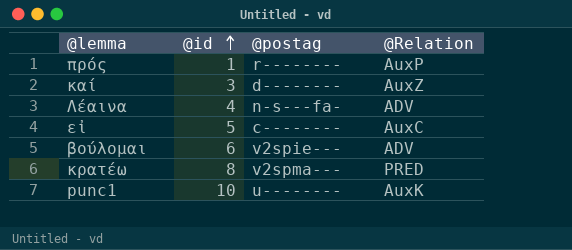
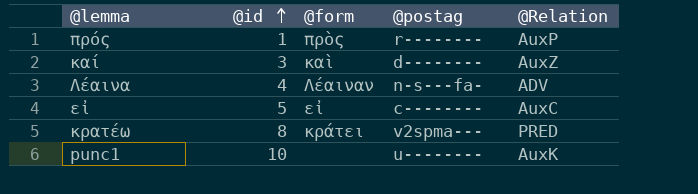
column @form | position: none -> 3
row βούλομαι: 6 | v2spie--- | ADV -> none

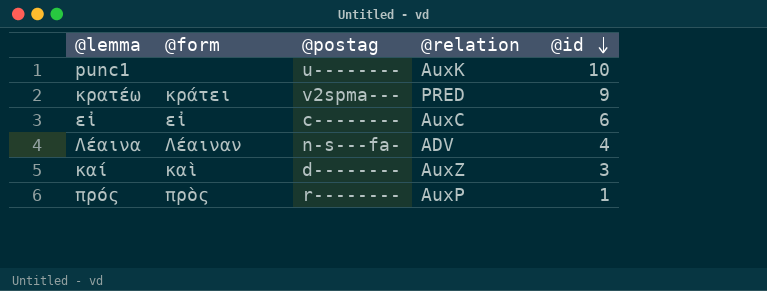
row order: @id ascending -> @id descending
column name: @Relation -> @relation
column @id | position: 2 -> 5
κρατέω | @id: 8 -> 9
εἰ | @id: 5 -> 6

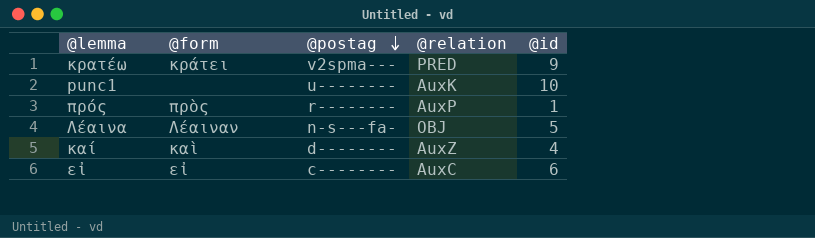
row order: @id descending -> @postag descending
Λέαινα | @relation: ADV -> OBJ
Λέαινα | @id: 4 -> 5
καί | @id: 3 -> 4

